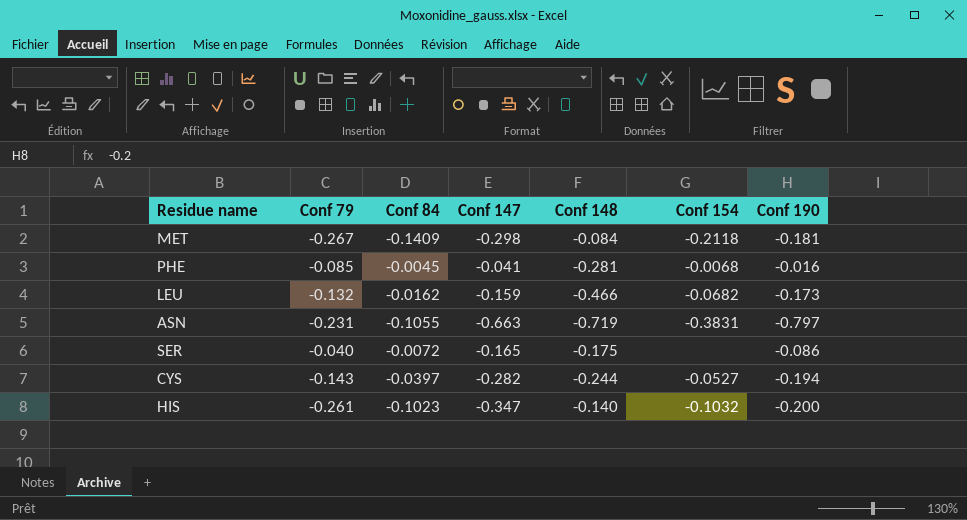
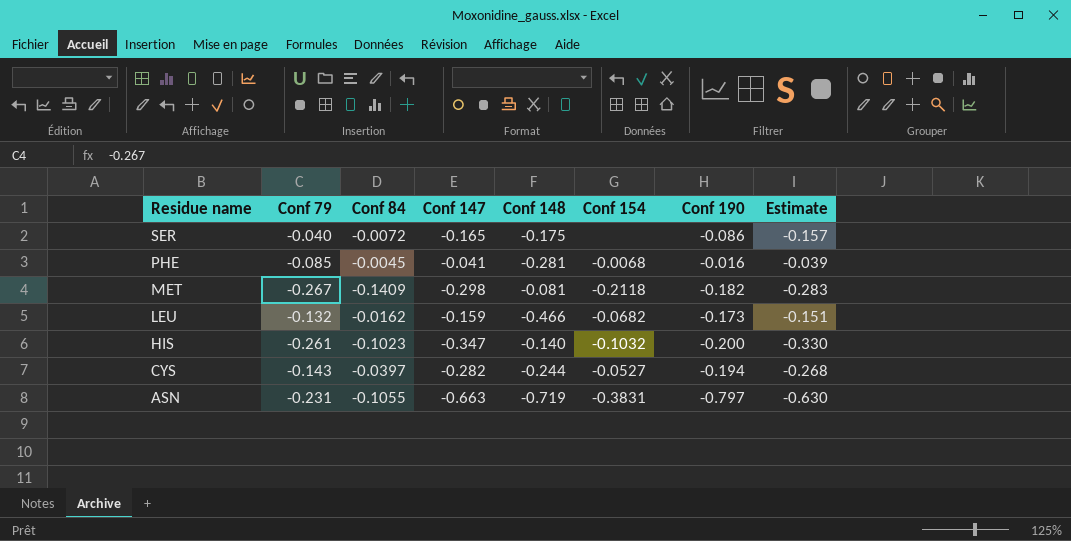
row order: none -> Residue name descending
column Estimate | formula: none -> [Conf 147] * 0.95
MET | Conf 148: -0.084 -> -0.081
MET | Conf 190: -0.181 -> -0.182

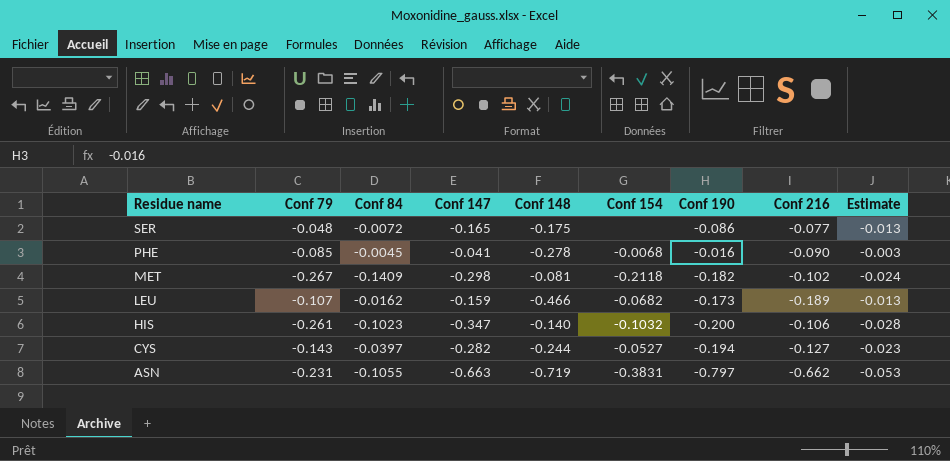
column Conf 216 | position: none -> 8
column Estimate | formula: [Conf 147] * 0.95 -> [Conf 147] * 0.08
SER | Conf 79: -0.040 -> -0.048
PHE | Conf 148: -0.281 -> -0.278
LEU | Conf 79: -0.132 -> -0.107

